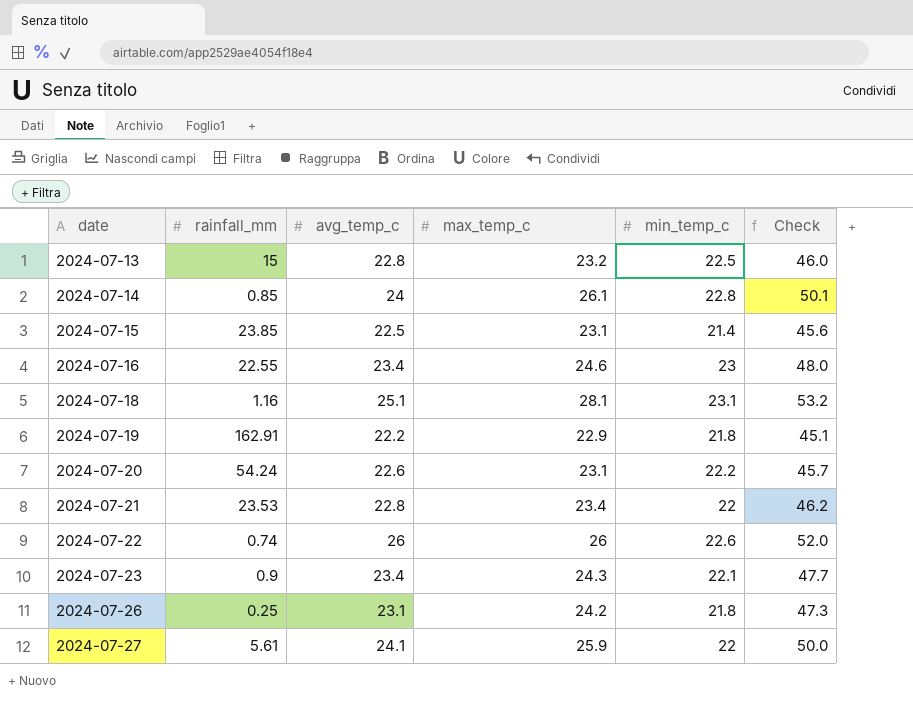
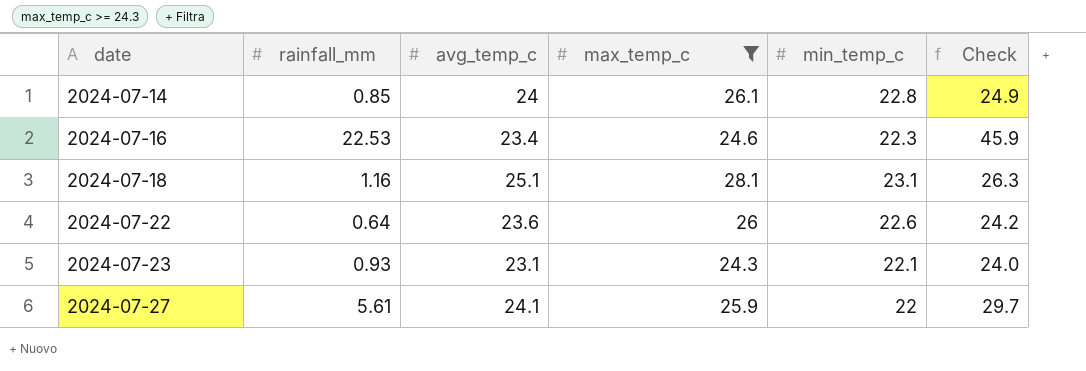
filter: none -> max_temp_c >= 24.3
column Check | formula: [avg_temp_c] + [max_temp_c] -> [rainfall_mm] + [avg_temp_c]
2024-07-16 | rainfall_mm: 22.55 -> 22.53
2024-07-16 | min_temp_c: 23 -> 22.3
2024-07-22 | rainfall_mm: 0.74 -> 0.64
2024-07-22 | avg_temp_c: 26 -> 23.6
2024-07-23 | rainfall_mm: 0.9 -> 0.93
2024-07-23 | avg_temp_c: 23.4 -> 23.1

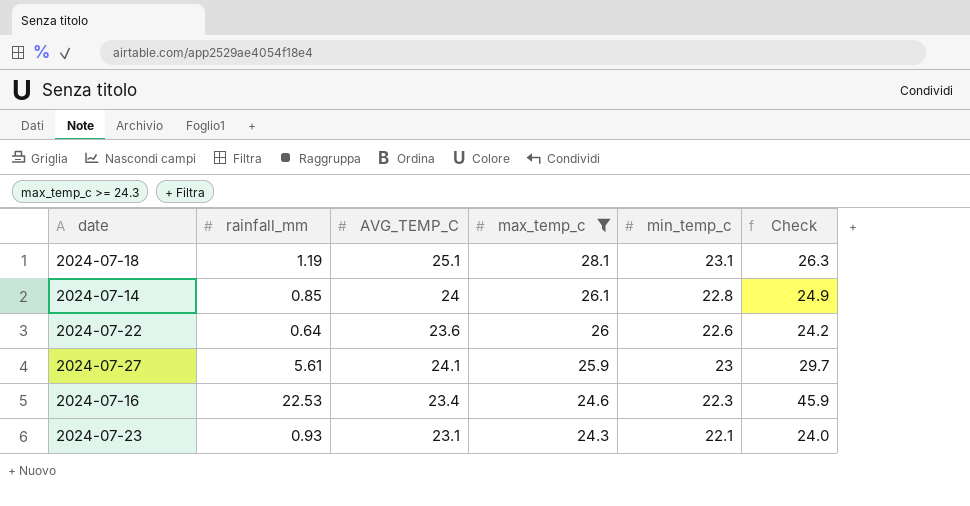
row order: date ascending -> max_temp_c descending
column name: avg_temp_c -> AVG_TEMP_C
2024-07-18 | rainfall_mm: 1.16 -> 1.19
2024-07-27 | min_temp_c: 22 -> 23

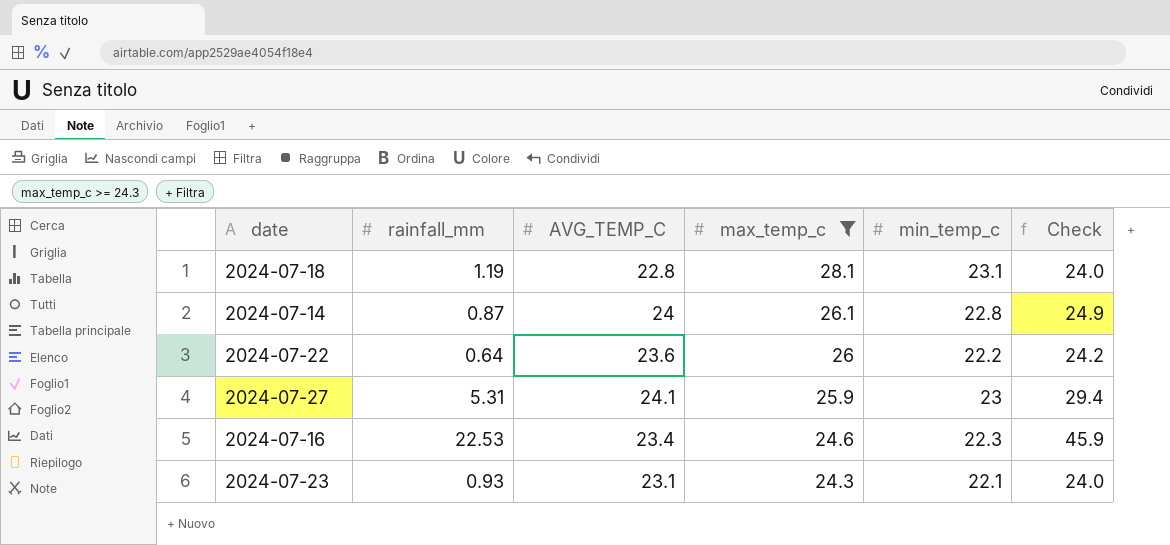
2024-07-18 | AVG_TEMP_C: 25.1 -> 22.8
2024-07-18 | Check: 26.3 -> 24.0
2024-07-14 | rainfall_mm: 0.85 -> 0.87
2024-07-22 | min_temp_c: 22.6 -> 22.2
2024-07-27 | rainfall_mm: 5.61 -> 5.31
2024-07-27 | Check: 29.7 -> 29.4

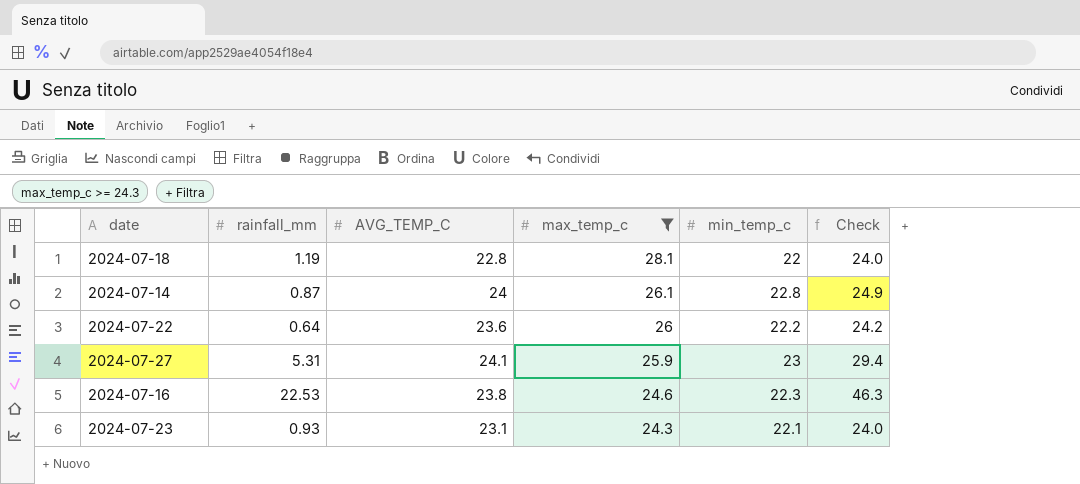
2024-07-18 | min_temp_c: 23.1 -> 22
2024-07-16 | AVG_TEMP_C: 23.4 -> 23.8
2024-07-16 | Check: 45.9 -> 46.3

